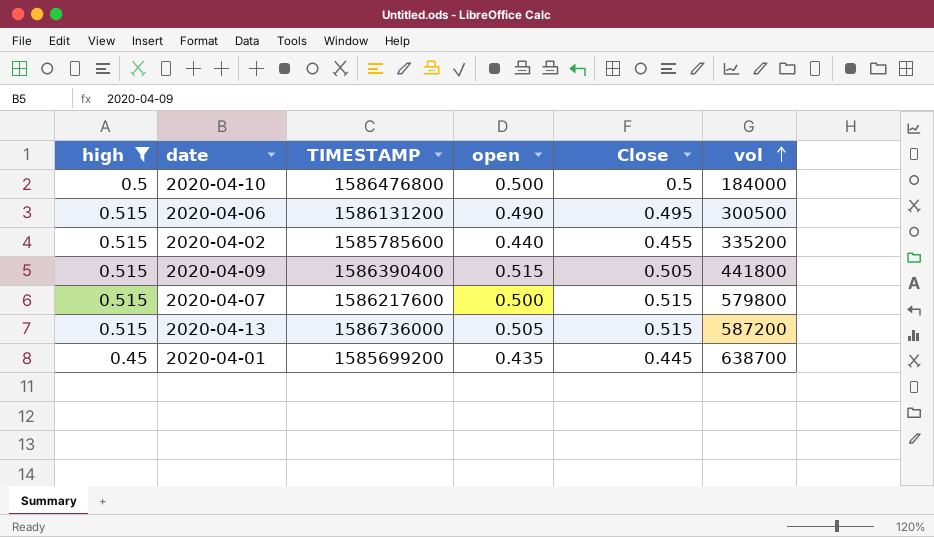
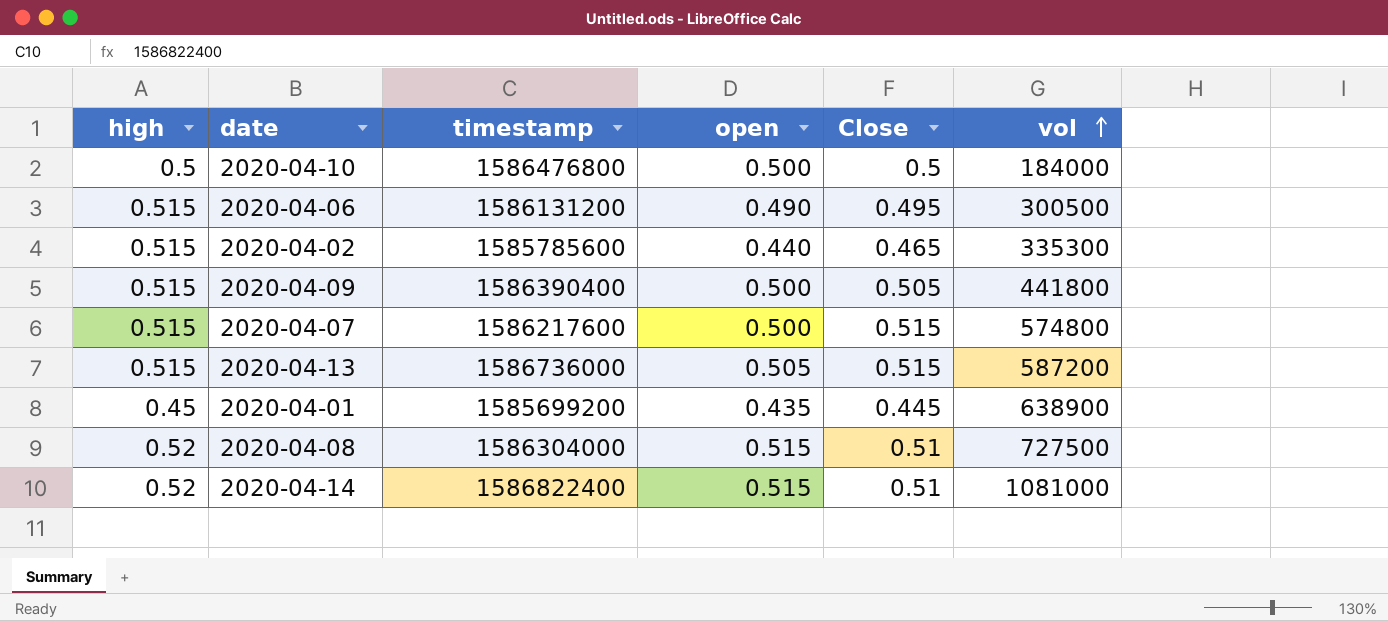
filter: high != 0.52 -> none
column name: TIMESTAMP -> timestamp
2020-04-02 | Close: 0.455 -> 0.465
2020-04-02 | vol: 335200 -> 335300
2020-04-09 | open: 0.515 -> 0.500
2020-04-07 | vol: 579800 -> 574800
2020-04-01 | vol: 638700 -> 638900

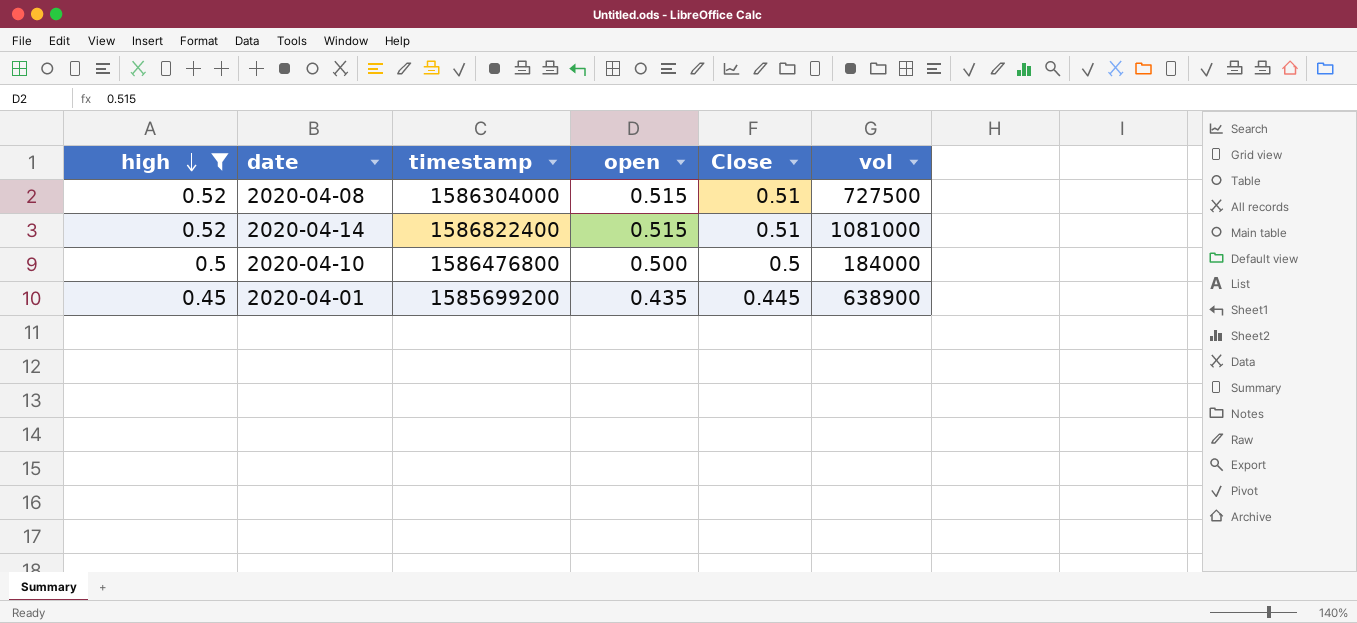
filter: none -> high != 0.515
row order: vol ascending -> high descending

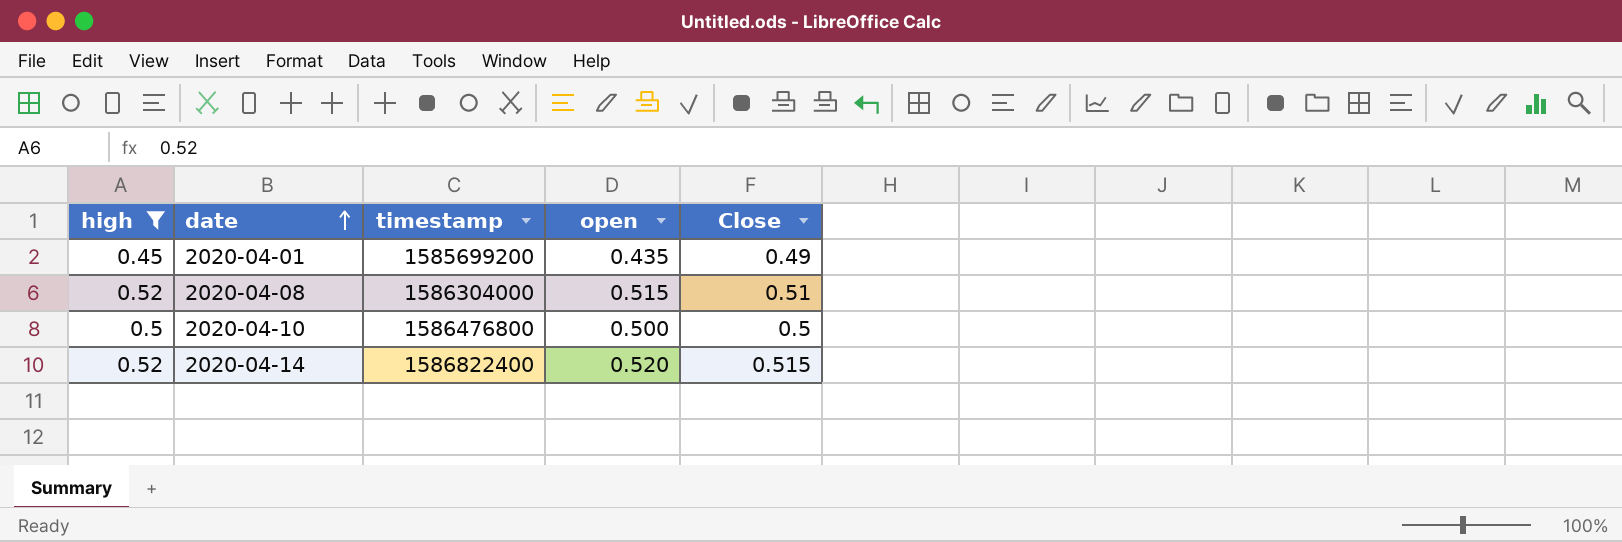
row order: high descending -> date ascending
column vol | position: 6 -> none
2020-04-01 | Close: 0.445 -> 0.49
2020-04-14 | open: 0.515 -> 0.520
2020-04-14 | Close: 0.51 -> 0.515

